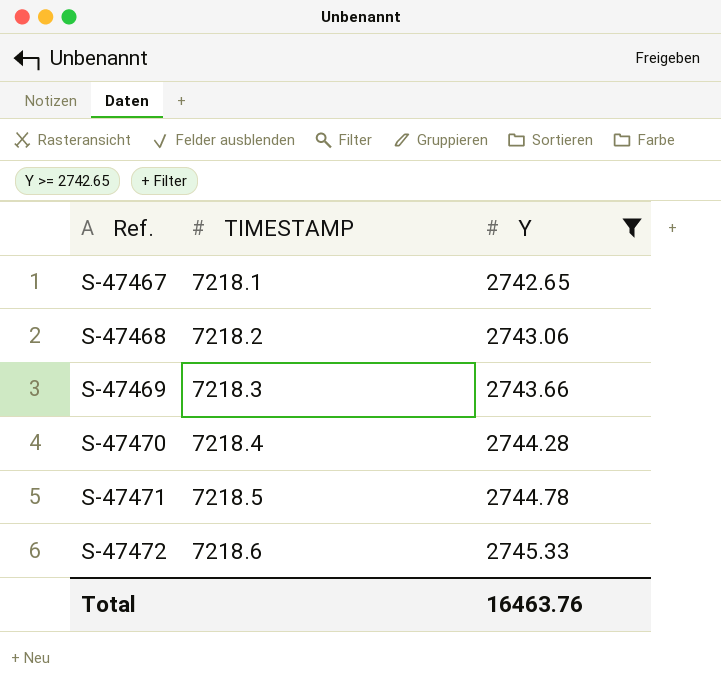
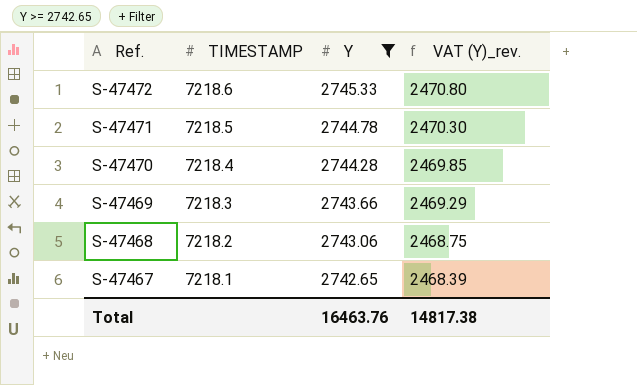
row order: Ref. ascending -> Ref. descending
column VAT (Y)_rev. | formula: none -> [Y] * 0.9

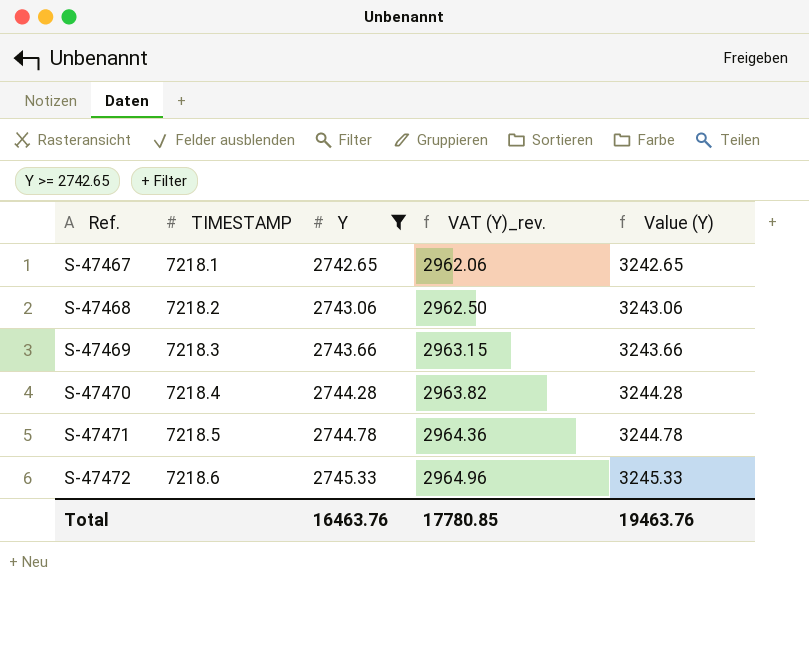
row order: Ref. descending -> Ref. ascending
column VAT (Y)_rev. | formula: [Y] * 0.9 -> [Y] * 1.08
column Value (Y) | formula: none -> [Y] + 500
Total | VAT (Y)_rev.: 14817.38 -> 17780.85

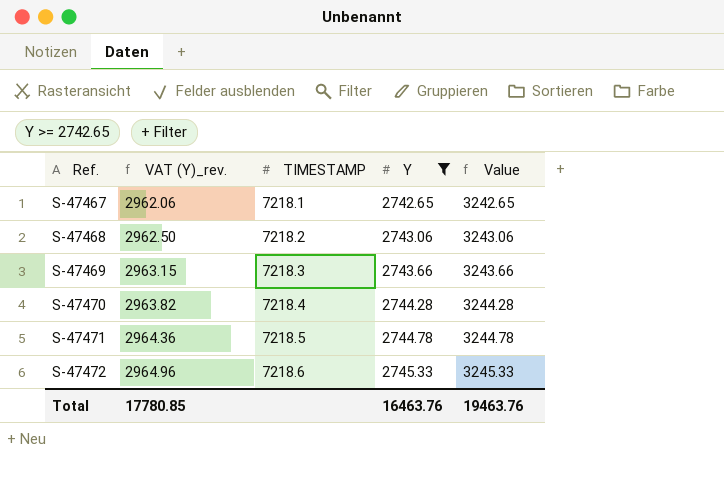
column VAT (Y)_rev. | position: 4 -> 2
column name: Value (Y) -> Value

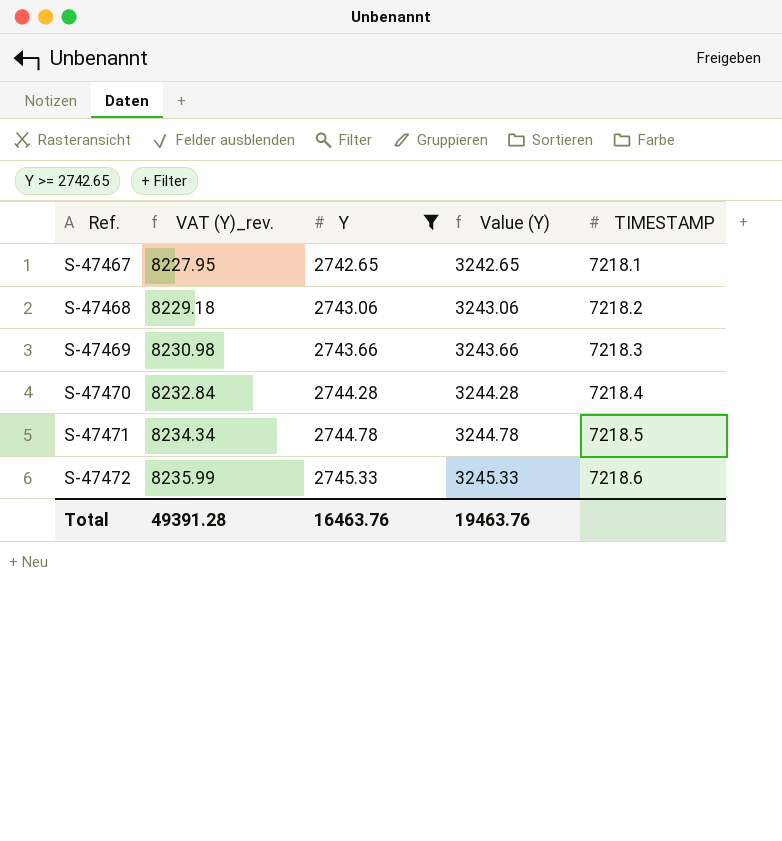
column VAT (Y)_rev. | formula: [Y] * 1.08 -> [Y] * 3
column name: Value -> Value (Y)
column TIMESTAMP | position: 3 -> 5
Total | VAT (Y)_rev.: 17780.85 -> 49391.28

